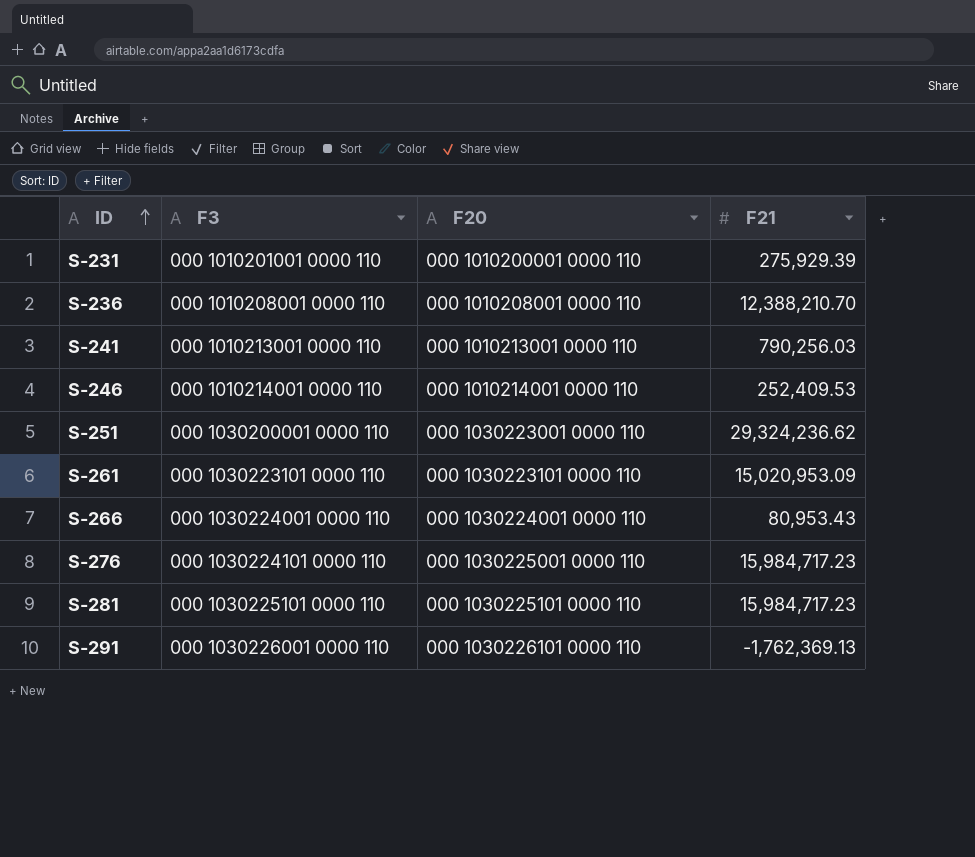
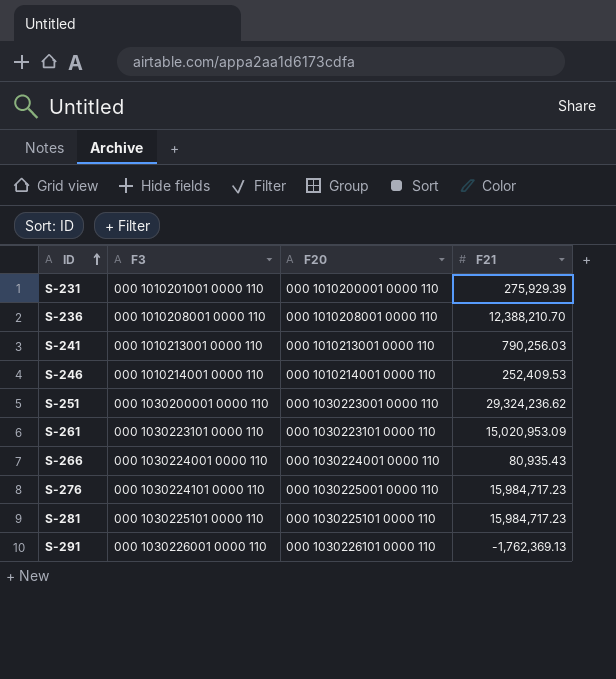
S-266 | F21: 80,953.43 -> 80,935.43

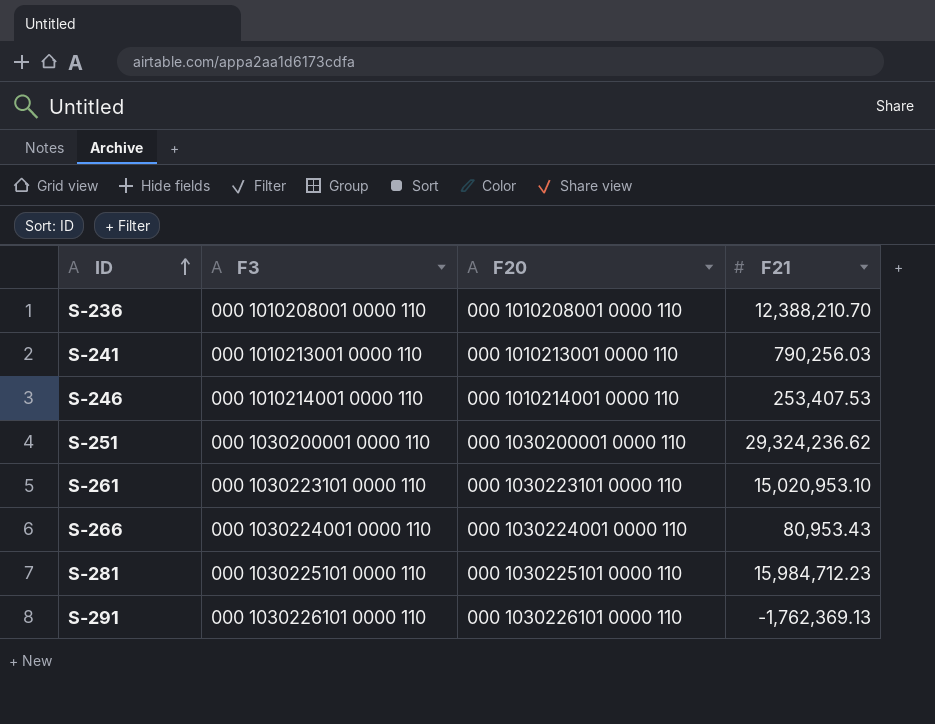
row S-231: 000 1010201001 0000 110 | 000 1010200001 0000 110 | 275,929.39 -> none
row S-276: 000 1030224101 0000 110 | 000 1030225001 0000 110 | 15,984,717.23 -> none
S-246 | F21: 252,409.53 -> 253,407.53
S-251 | F20: 000 1030223001 0000 110 -> 000 1030200001 0000 110
S-261 | F21: 15,020,953.09 -> 15,020,953.10
S-266 | F21: 80,935.43 -> 80,953.43
S-281 | F21: 15,984,717.23 -> 15,984,712.23
S-291 | F3: 000 1030226001 0000 110 -> 000 1030226101 0000 110

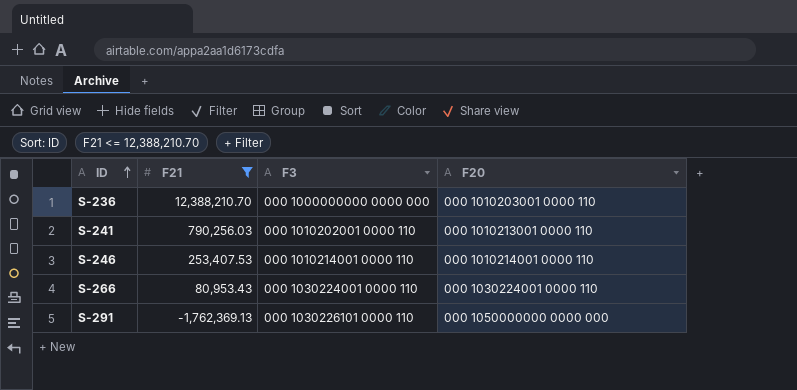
filter: none -> F21 <= 12,388,210.70
column F21 | position: 4 -> 2
S-236 | F3: 000 1010208001 0000 110 -> 000 1000000000 0000 000
S-236 | F20: 000 1010208001 0000 110 -> 000 1010203001 0000 110
S-241 | F3: 000 1010213001 0000 110 -> 000 1010202001 0000 110
S-291 | F20: 000 1030226101 0000 110 -> 000 1050000000 0000 000

